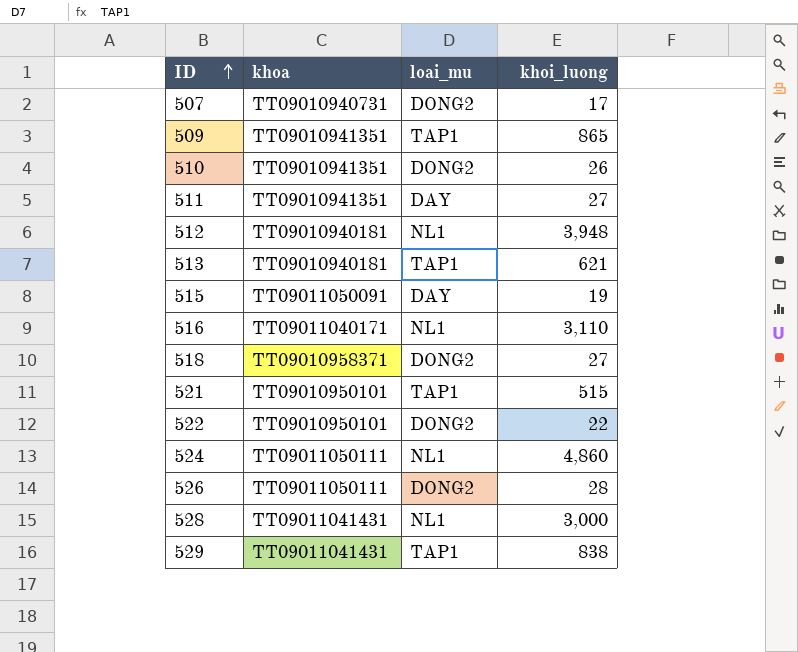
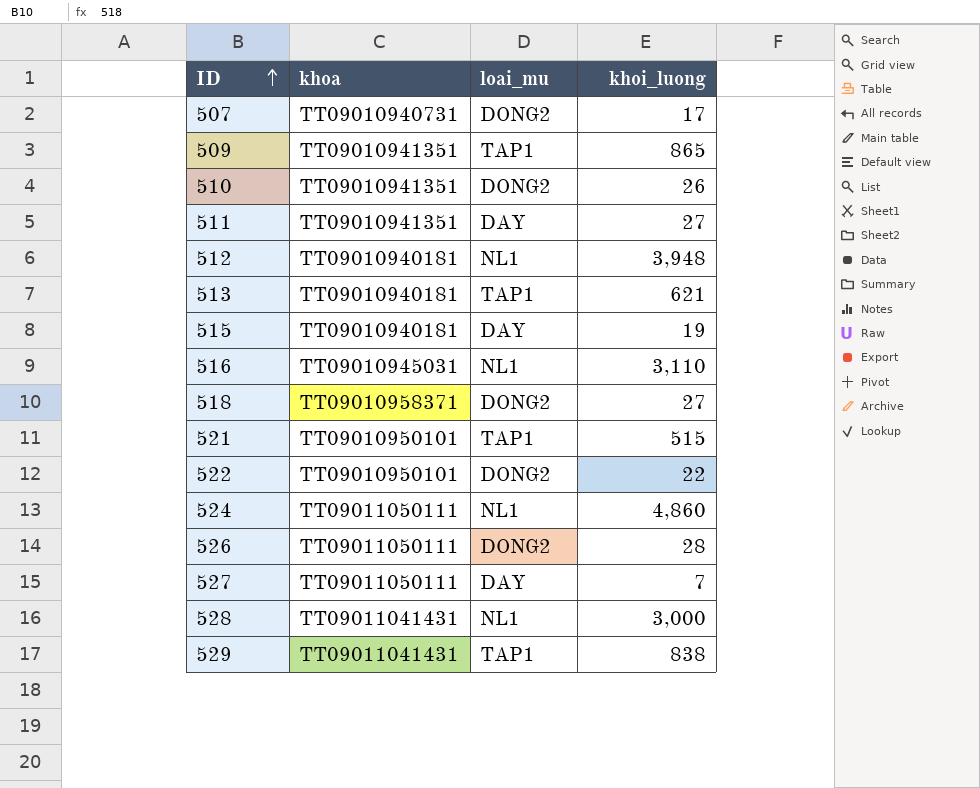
515 | khoa: TT09011050091 -> TT09010940181
516 | khoa: TT09011040171 -> TT09010945031
row 527: none -> TT09011050111 | DAY | 7

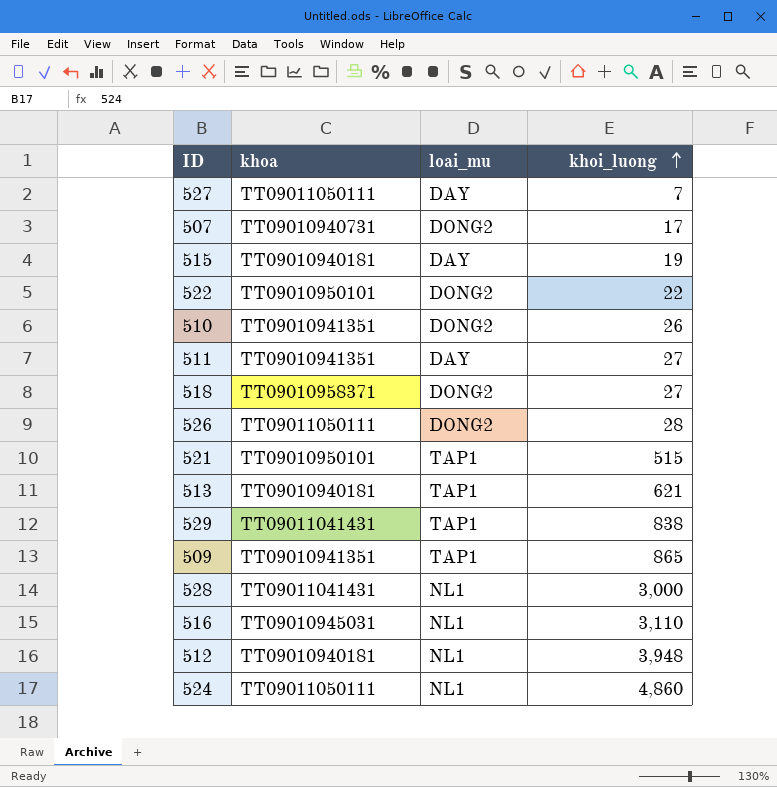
row order: ID ascending -> khoi_luong ascending

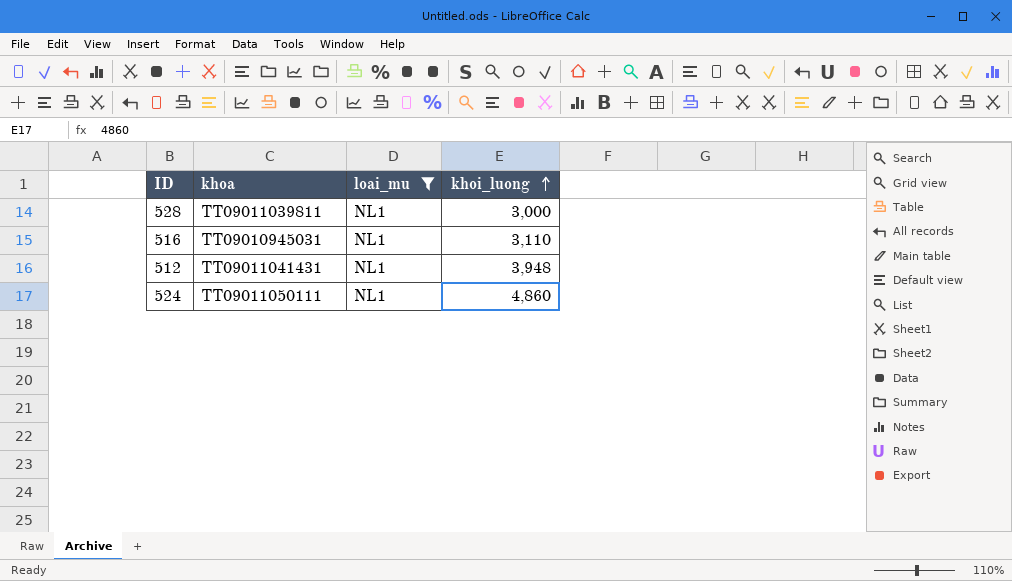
filter: none -> loai_mu = NL1
528 | khoa: TT09011041431 -> TT09011039811
512 | khoa: TT09010940181 -> TT09011041431

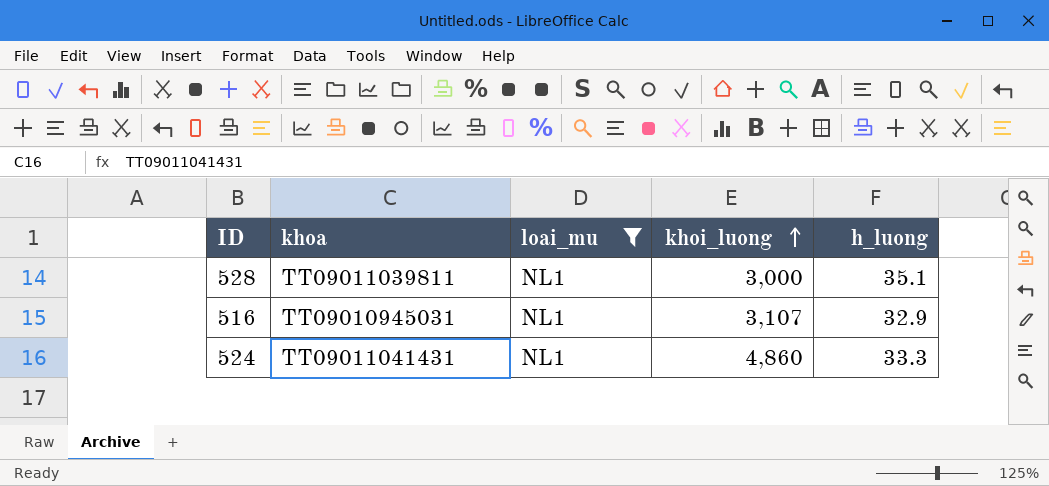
column h_luong | position: none -> 5
row 512: TT09011041431 | NL1 | 3,948 -> none
516 | khoi_luong: 3,110 -> 3,107
524 | khoa: TT09011050111 -> TT09011041431

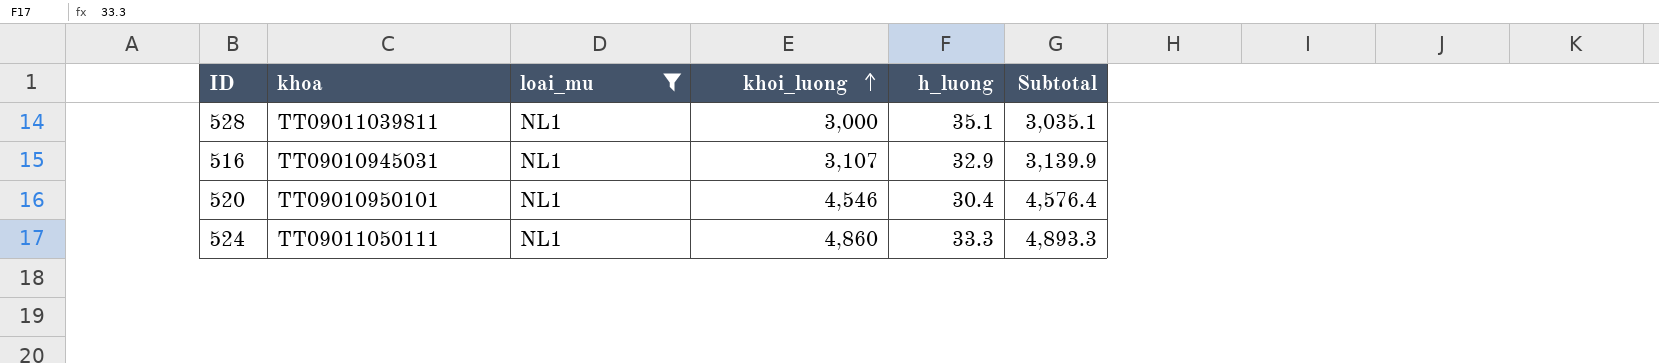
column Subtotal | formula: none -> [khoi_luong] + [h_luong]
row 520: none -> TT09010950101 | NL1 | 4,546 | 30.4 | 4,576.4
524 | khoa: TT09011041431 -> TT09011050111

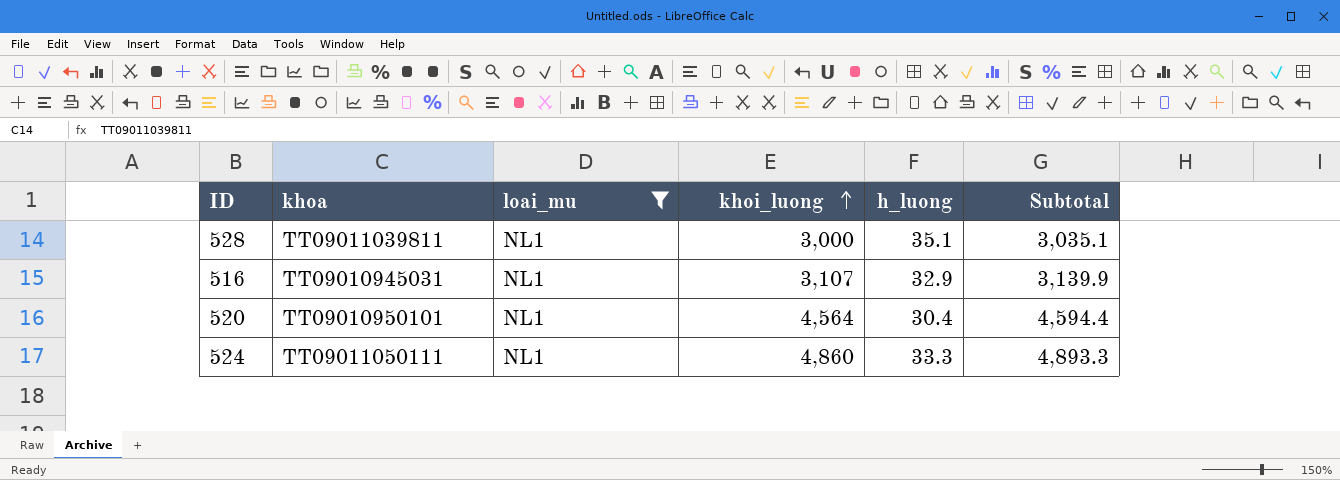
520 | khoi_luong: 4,546 -> 4,564
520 | Subtotal: 4,576.4 -> 4,594.4

